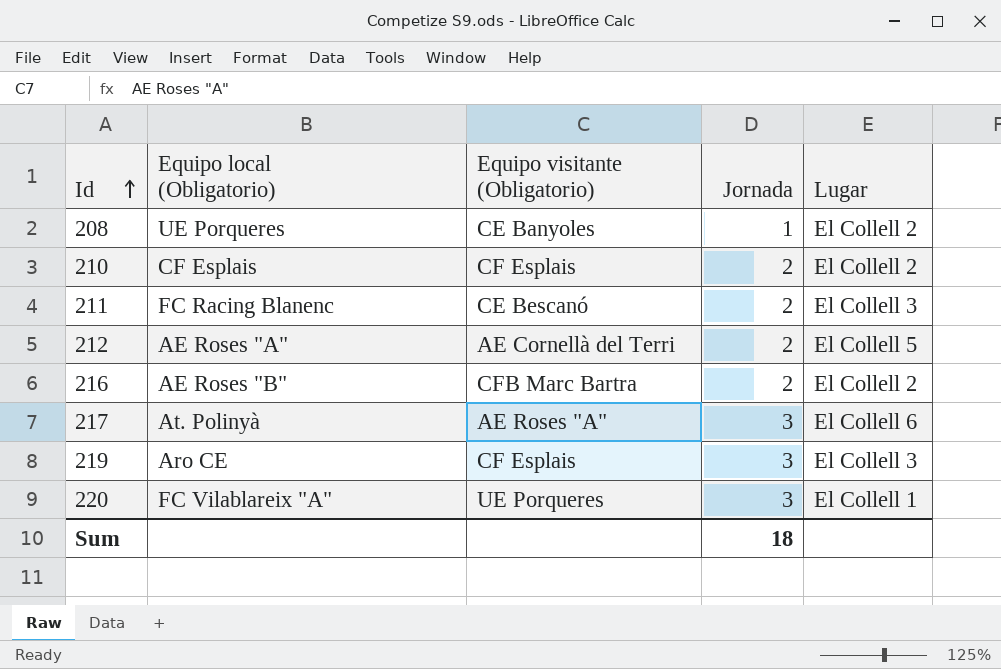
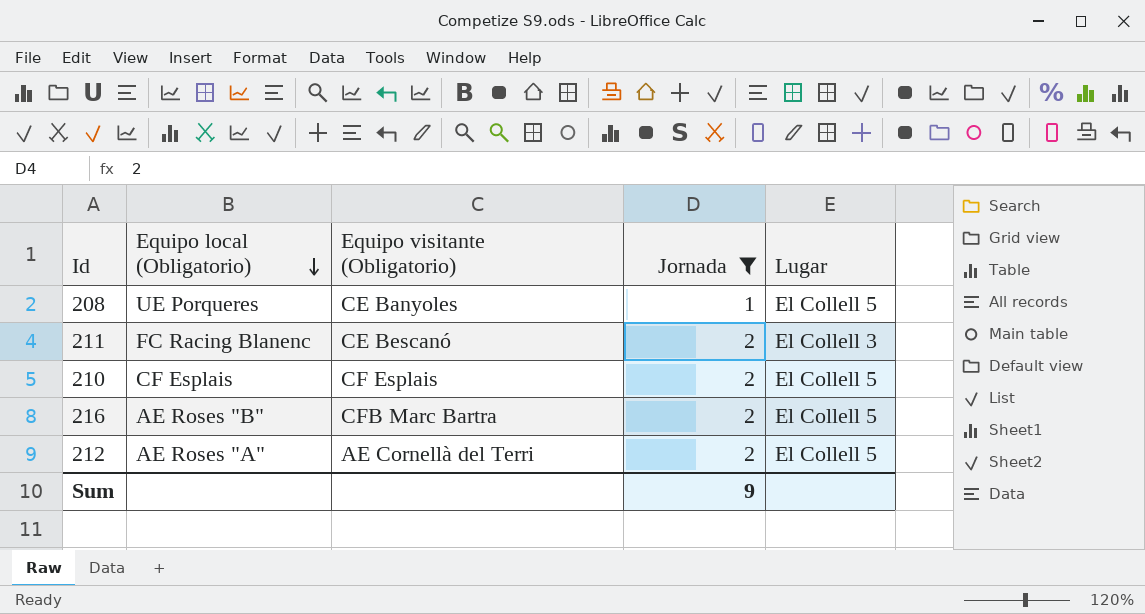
filter: none -> Jornada != 3
row order: Id ascending -> Equipo local (Obligatorio) descending
208 | Lugar: El Collell 2 -> El Collell 5
210 | Lugar: El Collell 2 -> El Collell 5
216 | Lugar: El Collell 2 -> El Collell 5
Sum | Jornada: 18 -> 9

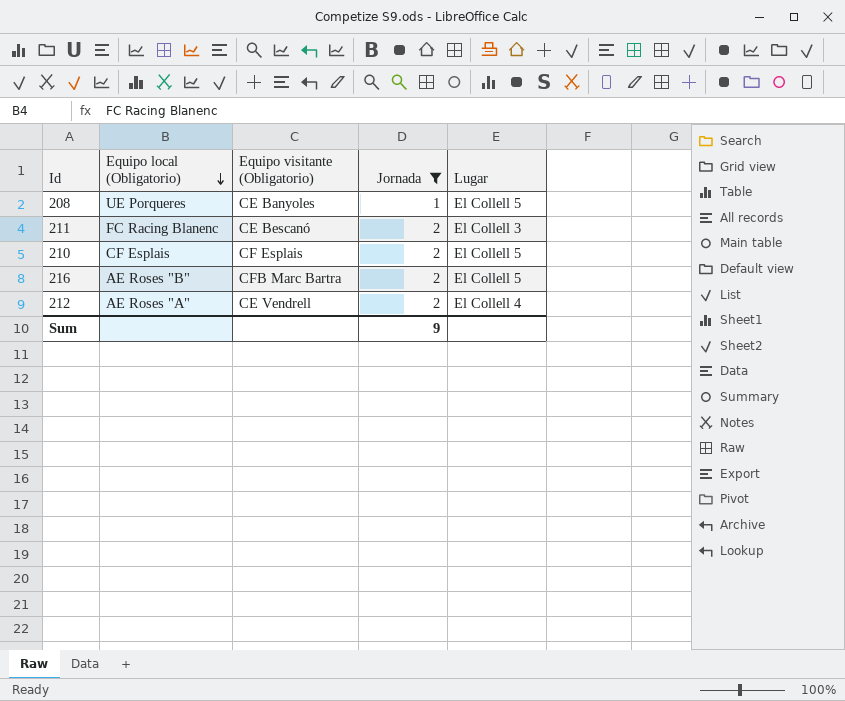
212 | Equipo visitante (Obligatorio): AE Cornellà del Terri -> CE Vendrell
212 | Lugar: El Collell 5 -> El Collell 4

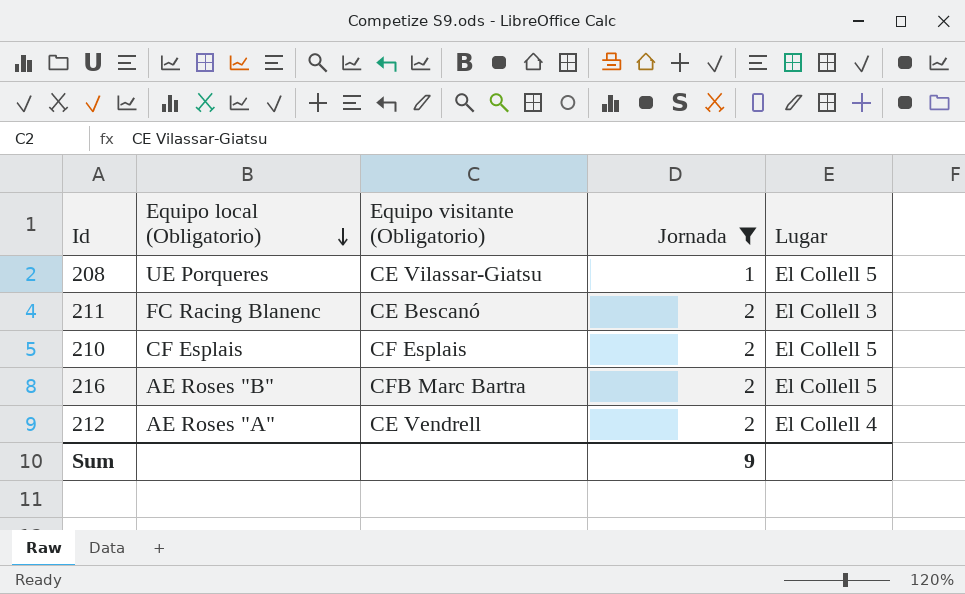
208 | Equipo visitante (Obligatorio): CE Banyoles -> CE Vilassar-Giatsu

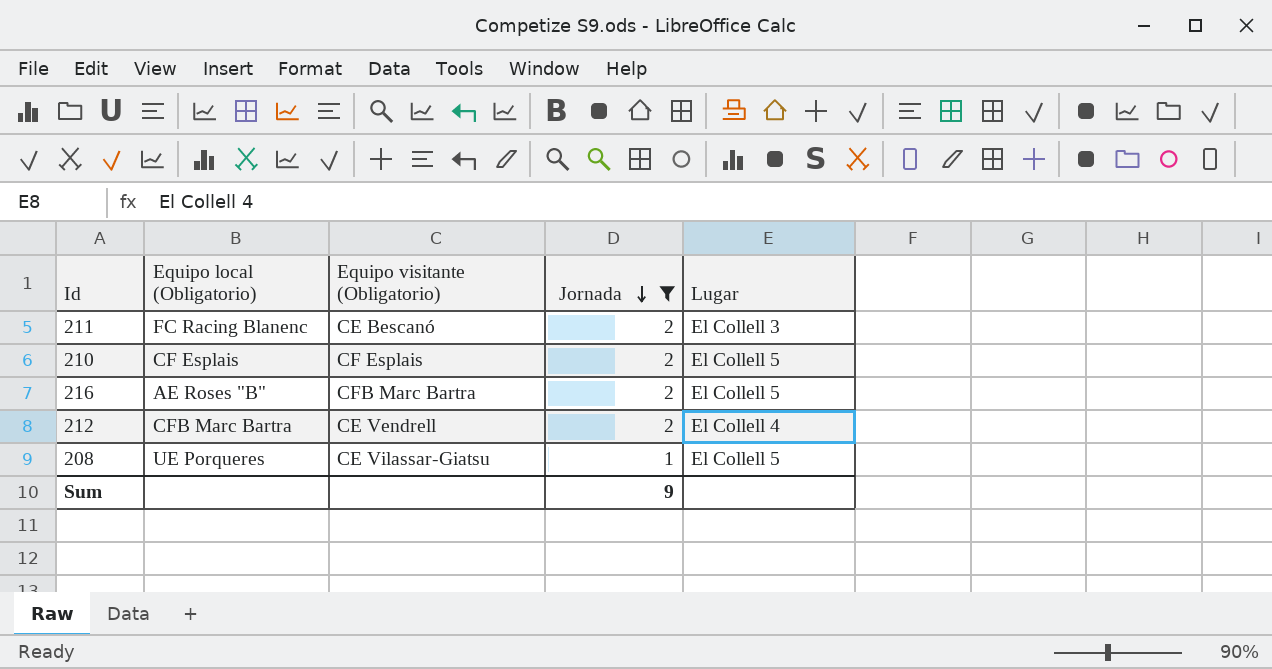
row order: Equipo local (Obligatorio) descending -> Jornada descending
212 | Equipo local (Obligatorio): AE Roses "A" -> CFB Marc Bartra

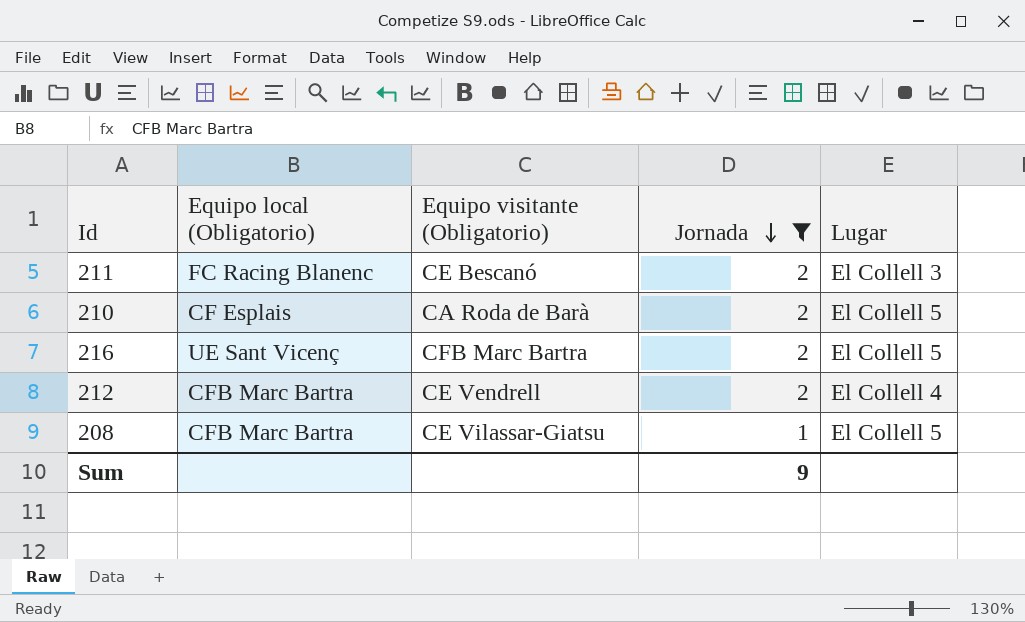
210 | Equipo visitante (Obligatorio): CF Esplais -> CA Roda de Barà
216 | Equipo local (Obligatorio): AE Roses "B" -> UE Sant Vicenç
208 | Equipo local (Obligatorio): UE Porqueres -> CFB Marc Bartra

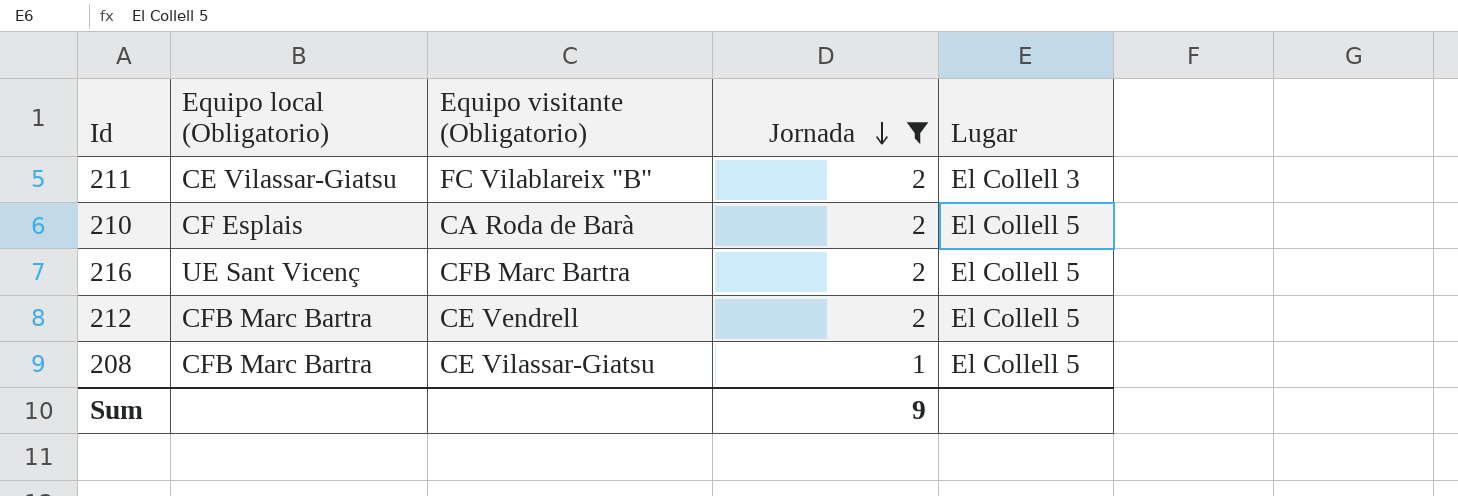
211 | Equipo local (Obligatorio): FC Racing Blanenc -> CE Vilassar-Giatsu
211 | Equipo visitante (Obligatorio): CE Bescanó -> FC Vilablareix "B"
212 | Lugar: El Collell 4 -> El Collell 5

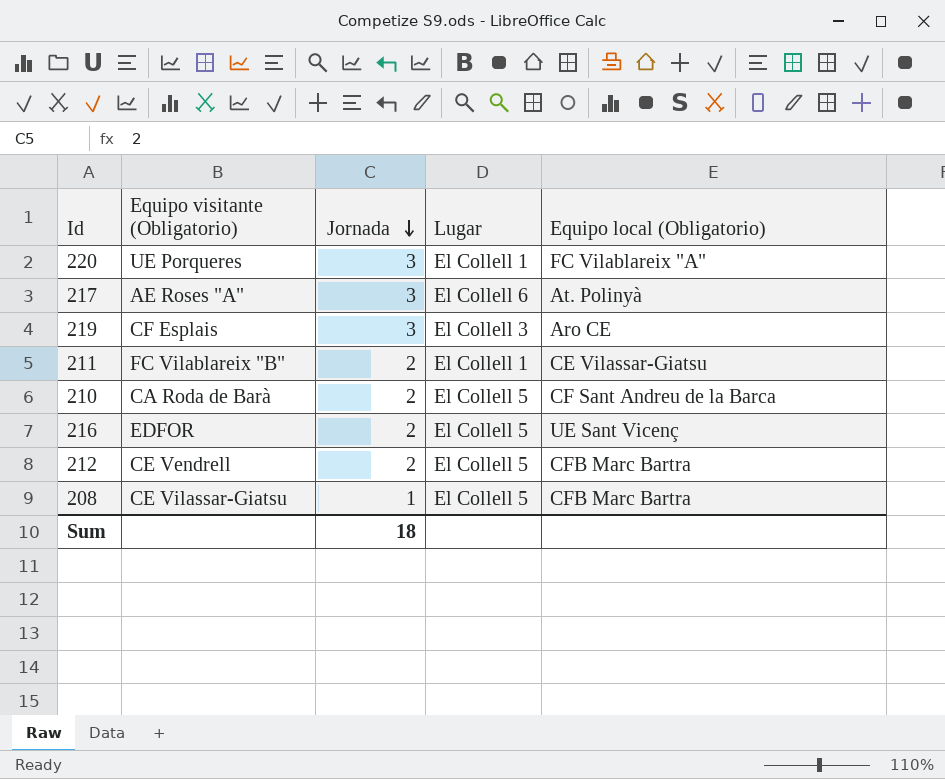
filter: Jornada != 3 -> none
column Equipo local (Obligatorio) | position: 2 -> 5
211 | Lugar: El Collell 3 -> El Collell 1
210 | Equipo local (Obligatorio): CF Esplais -> CF Sant Andreu de la Barca
216 | Equipo visitante (Obligatorio): CFB Marc Bartra -> EDFOR
Sum | Jornada: 9 -> 18

